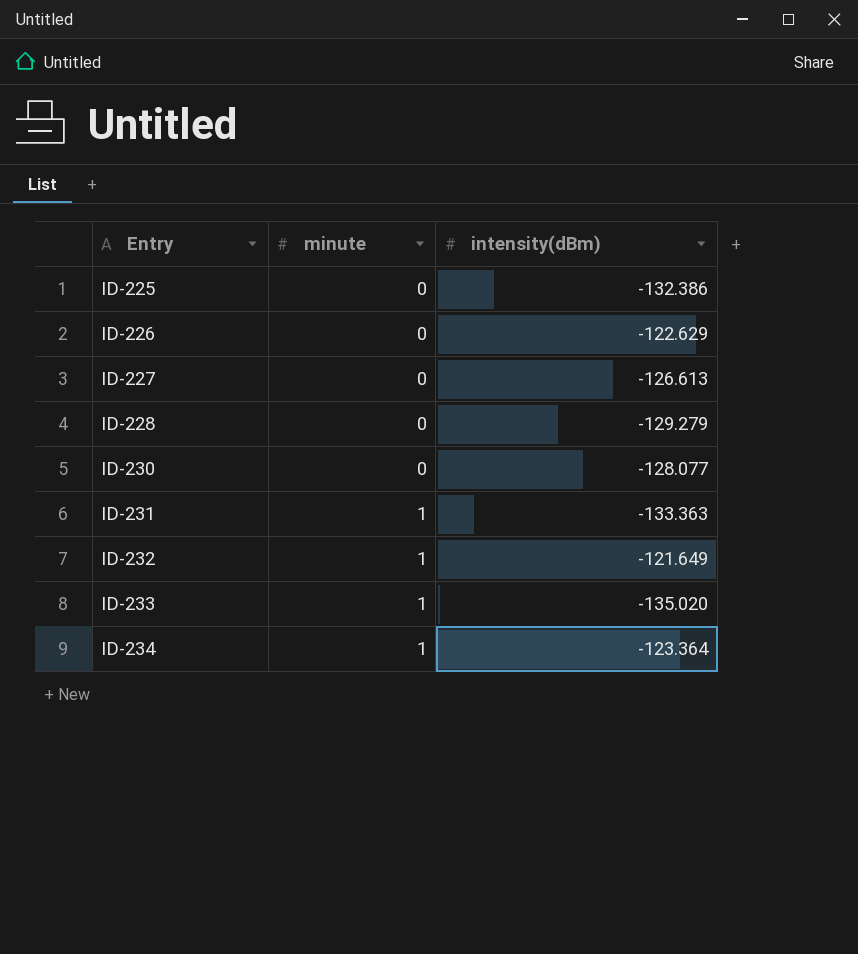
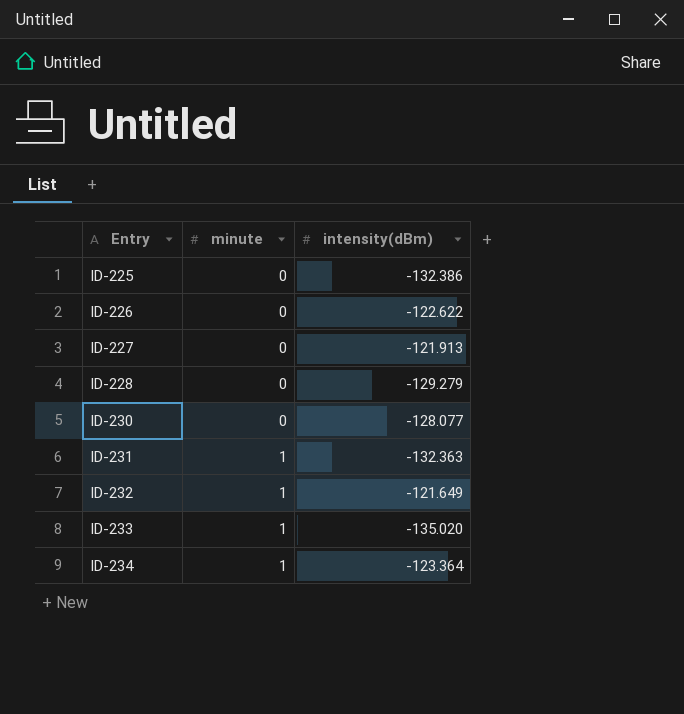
ID-226 | intensity(dBm): -122.629 -> -122.622
ID-227 | intensity(dBm): -126.613 -> -121.913
ID-231 | intensity(dBm): -133.363 -> -132.363

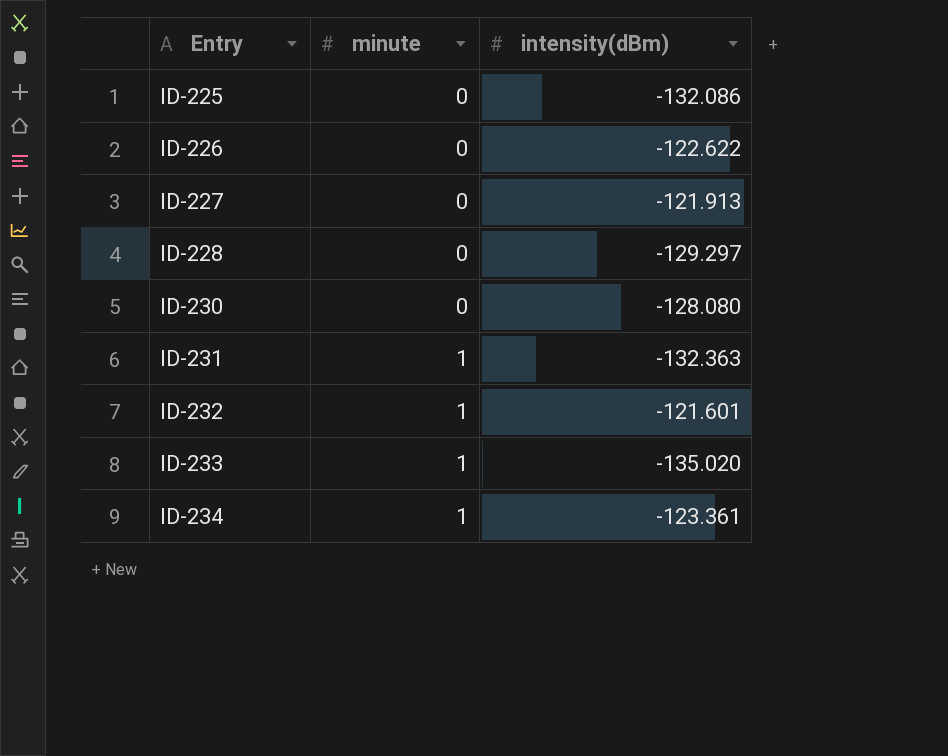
ID-225 | intensity(dBm): -132.386 -> -132.086
ID-228 | intensity(dBm): -129.279 -> -129.297
ID-230 | intensity(dBm): -128.077 -> -128.080
ID-232 | intensity(dBm): -121.649 -> -121.601
ID-234 | intensity(dBm): -123.364 -> -123.361

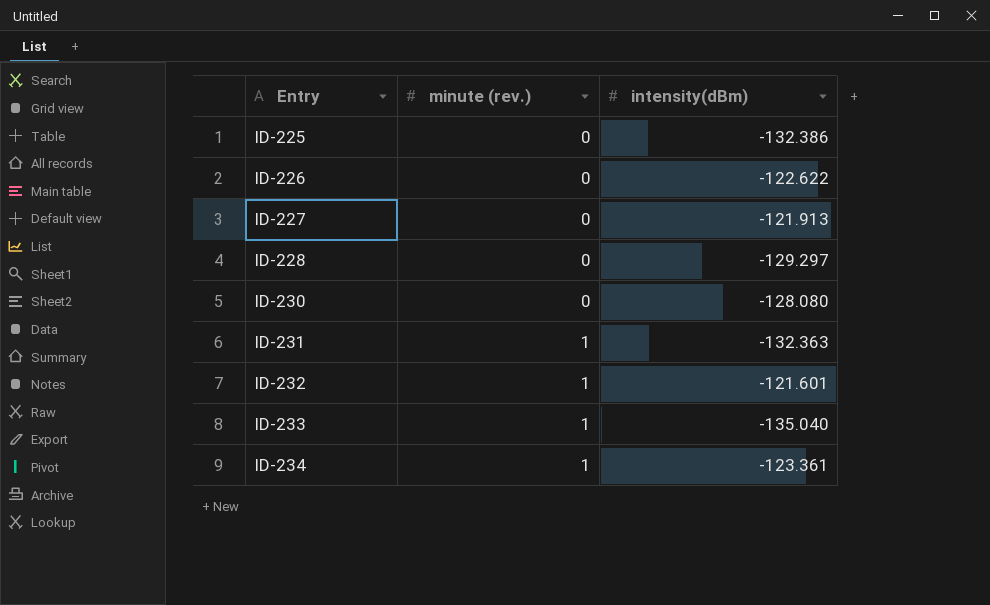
column name: minute -> minute (rev.)
ID-225 | intensity(dBm): -132.086 -> -132.386
ID-233 | intensity(dBm): -135.020 -> -135.040

